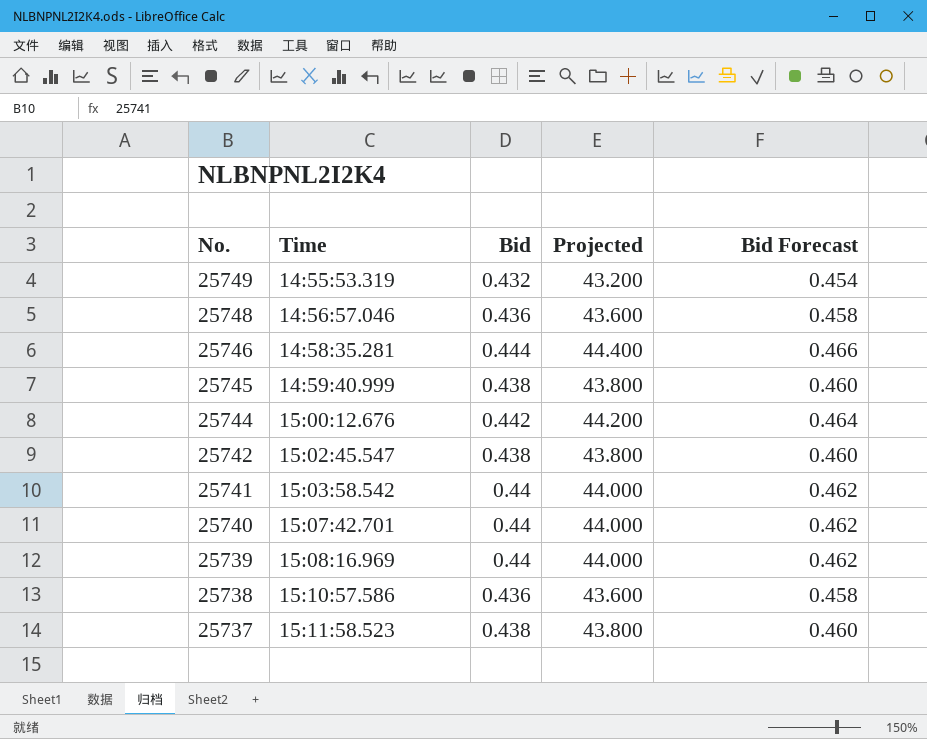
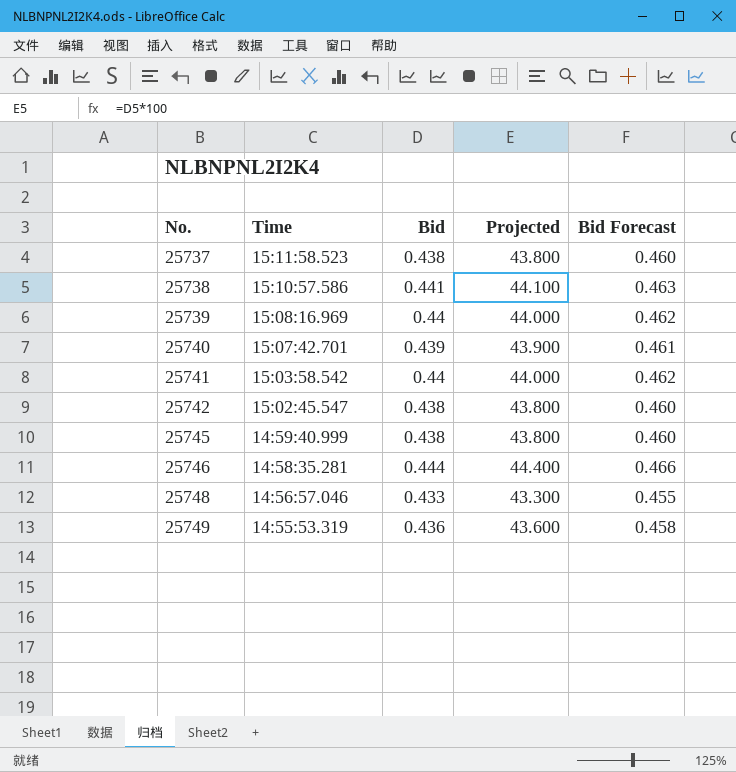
row order: No. descending -> No. ascending
row 25744: 15:00:12.676 | 0.442 | 44.200 | 0.464 -> none
25738 | Bid: 0.436 -> 0.441
25738 | Projected: 43.600 -> 44.100
25738 | Bid Forecast: 0.458 -> 0.463
25740 | Bid: 0.44 -> 0.439
25740 | Projected: 44.000 -> 43.900
25740 | Bid Forecast: 0.462 -> 0.461
25748 | Bid: 0.436 -> 0.433
25748 | Projected: 43.600 -> 43.300
25748 | Bid Forecast: 0.458 -> 0.455
25749 | Bid: 0.432 -> 0.436
25749 | Projected: 43.200 -> 43.600
25749 | Bid Forecast: 0.454 -> 0.458

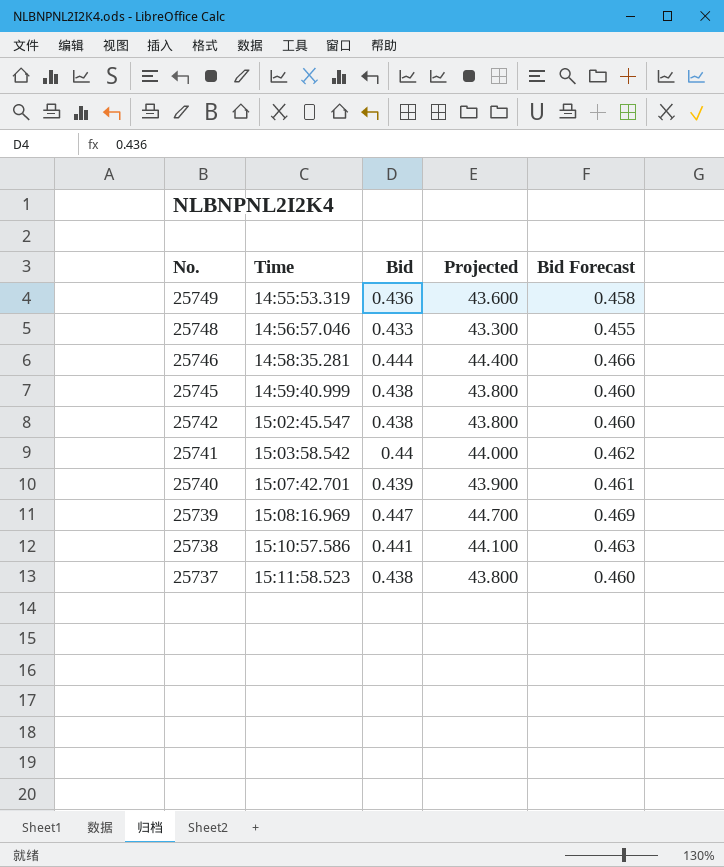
row order: No. ascending -> No. descending
25739 | Bid: 0.44 -> 0.447
25739 | Projected: 44.000 -> 44.700
25739 | Bid Forecast: 0.462 -> 0.469

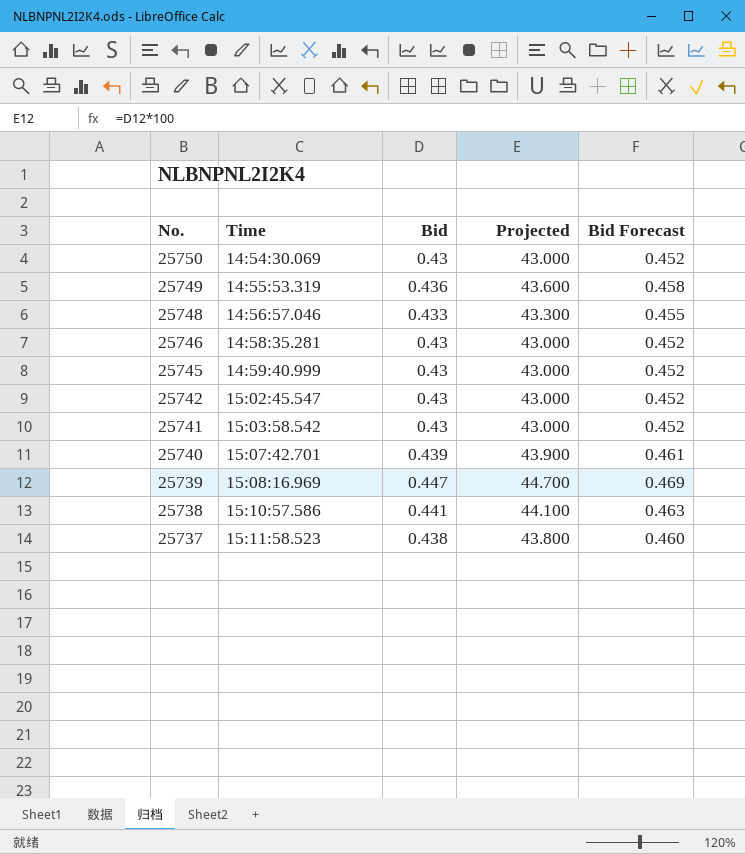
row 25750: none -> 14:54:30.069 | 0.43 | 43.000 | 0.452
25746 | Bid: 0.444 -> 0.43
25746 | Projected: 44.400 -> 43.000
25746 | Bid Forecast: 0.466 -> 0.452
25745 | Bid: 0.438 -> 0.43
25745 | Projected: 43.800 -> 43.000
25745 | Bid Forecast: 0.460 -> 0.452
25742 | Bid: 0.438 -> 0.43
25742 | Projected: 43.800 -> 43.000
25742 | Bid Forecast: 0.460 -> 0.452
25741 | Bid: 0.44 -> 0.43
25741 | Projected: 44.000 -> 43.000
25741 | Bid Forecast: 0.462 -> 0.452

